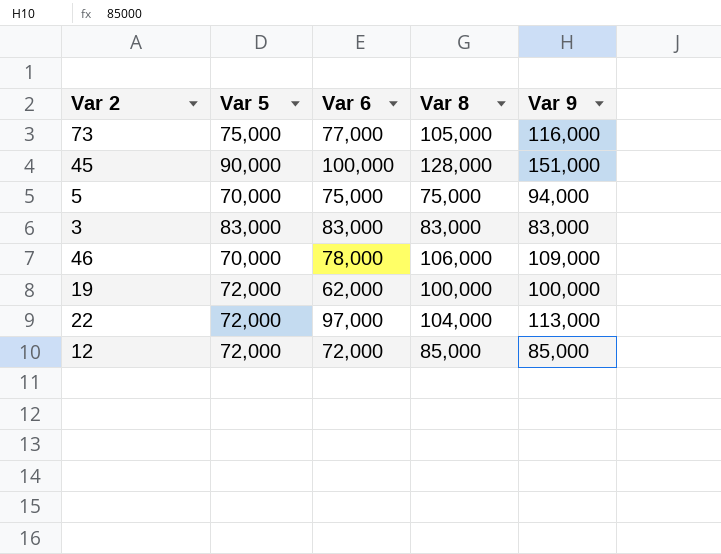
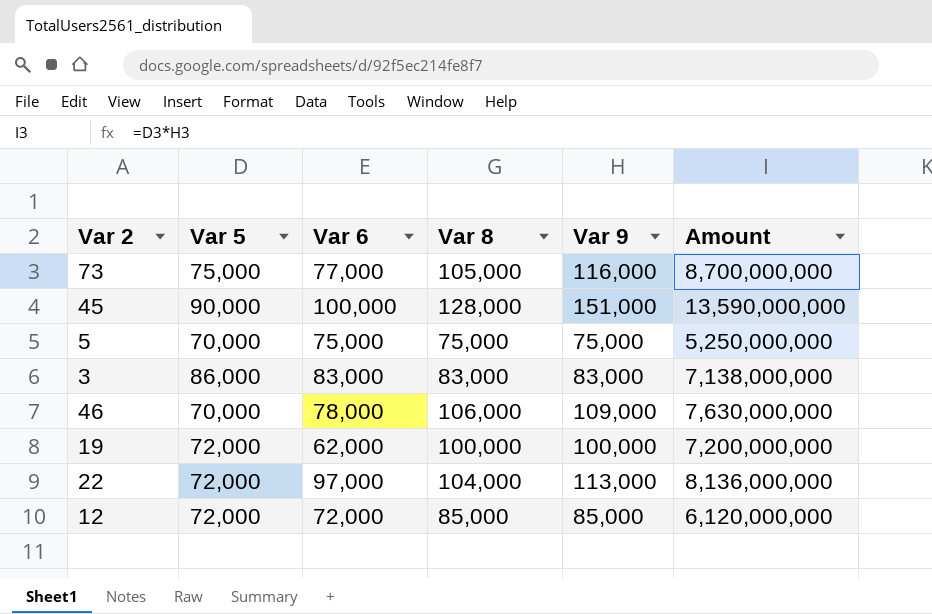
column Amount | formula: none -> [Var 5] * [Var 9]
5 | Var 9: 94,000 -> 75,000
3 | Var 5: 83,000 -> 86,000

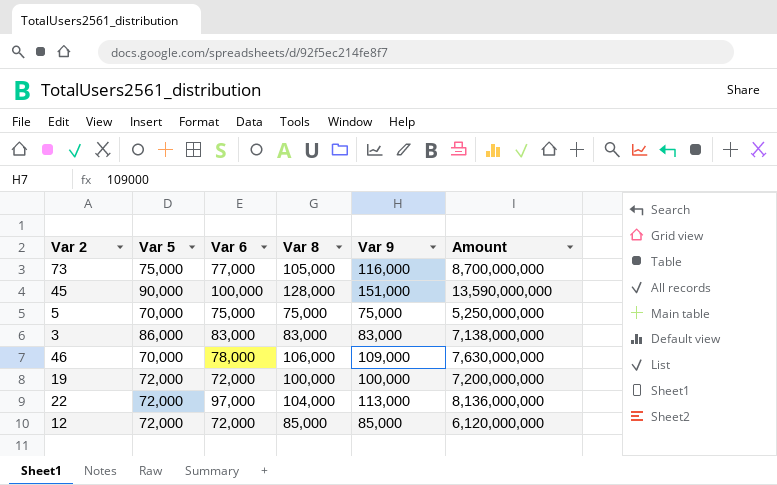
19 | Var 6: 62,000 -> 72,000

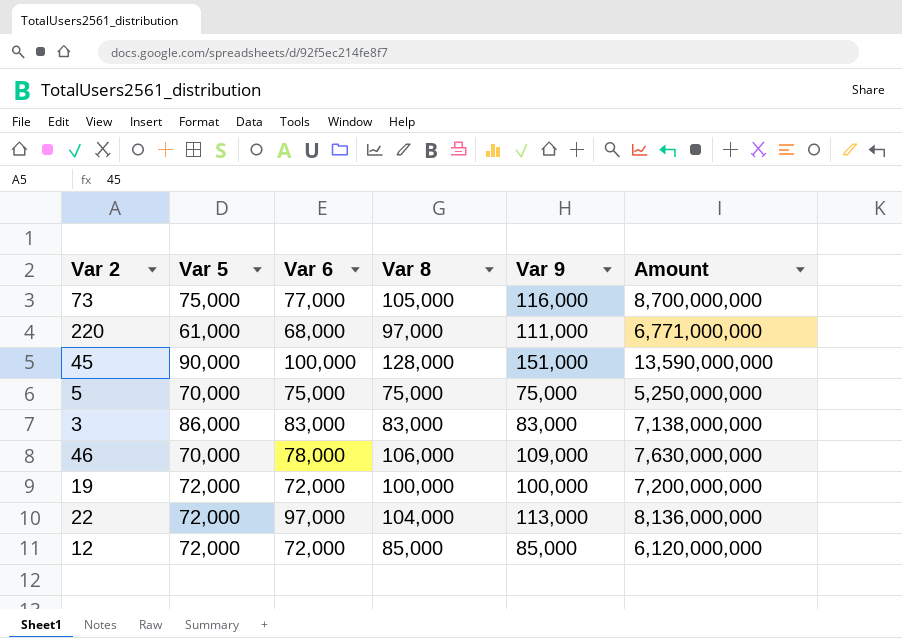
row 220: none -> 61,000 | 68,000 | 97,000 | 111,000 | 6,771,000,000

